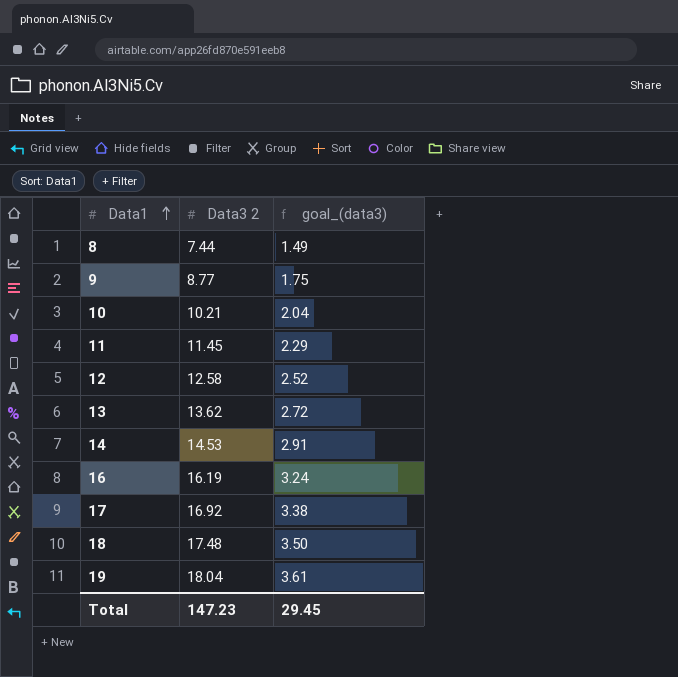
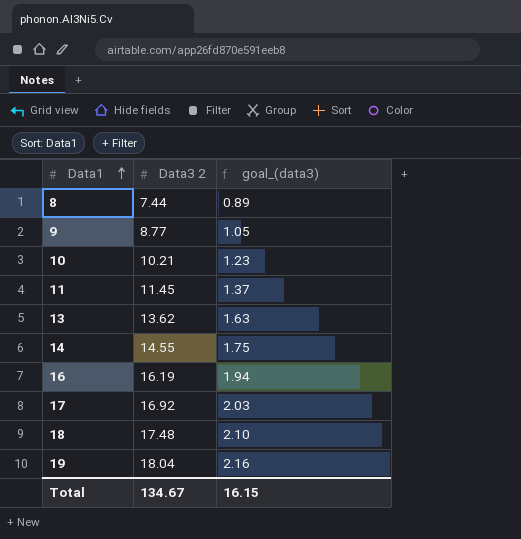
column goal_(data3) | formula: [Data3 2] * 0.2 -> [Data3 2] * 0.12
row 12: 12.58 | 2.52 -> none
14 | Data3 2: 14.53 -> 14.55
Total | Data3 2: 147.23 -> 134.67
Total | goal_(data3): 29.45 -> 16.15

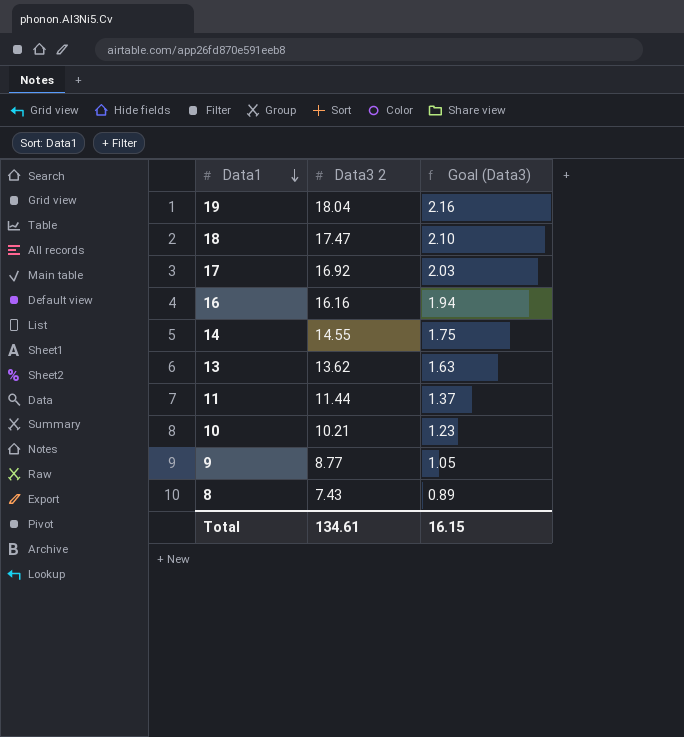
row order: Data1 ascending -> Data1 descending
column name: goal_(data3) -> Goal (Data3)
18 | Data3 2: 17.48 -> 17.47
16 | Data3 2: 16.19 -> 16.16
11 | Data3 2: 11.45 -> 11.44
8 | Data3 2: 7.44 -> 7.43
Total | Data3 2: 134.67 -> 134.61

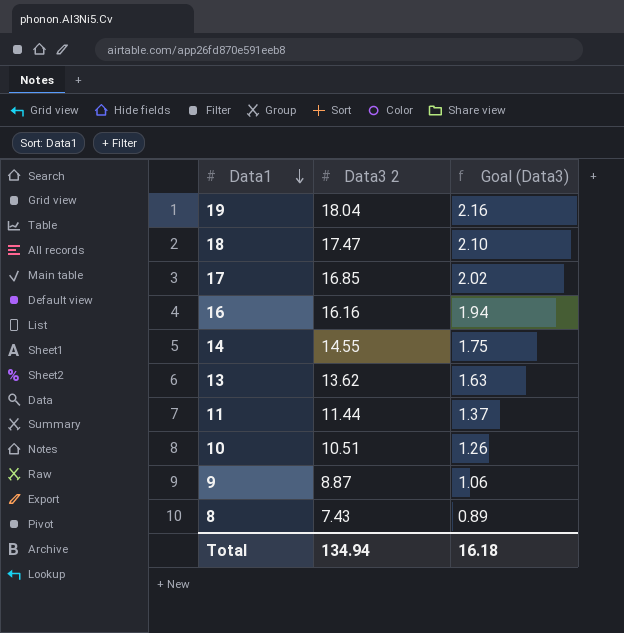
17 | Data3 2: 16.92 -> 16.85
17 | Goal (Data3): 2.03 -> 2.02
10 | Data3 2: 10.21 -> 10.51
10 | Goal (Data3): 1.23 -> 1.26
9 | Data3 2: 8.77 -> 8.87
9 | Goal (Data3): 1.05 -> 1.06
Total | Data3 2: 134.61 -> 134.94
Total | Goal (Data3): 16.15 -> 16.18

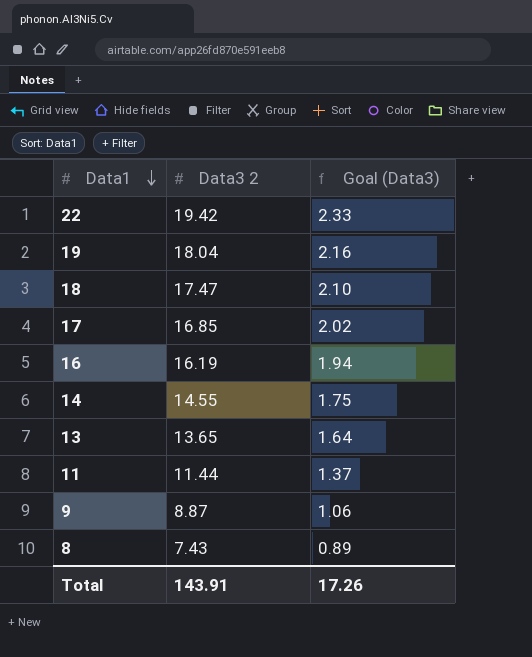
row 10: 10.51 | 1.26 -> none
row 22: none -> 19.42 | 2.33
16 | Data3 2: 16.16 -> 16.19
13 | Data3 2: 13.62 -> 13.65
13 | Goal (Data3): 1.63 -> 1.64
Total | Data3 2: 134.94 -> 143.91
Total | Goal (Data3): 16.18 -> 17.26

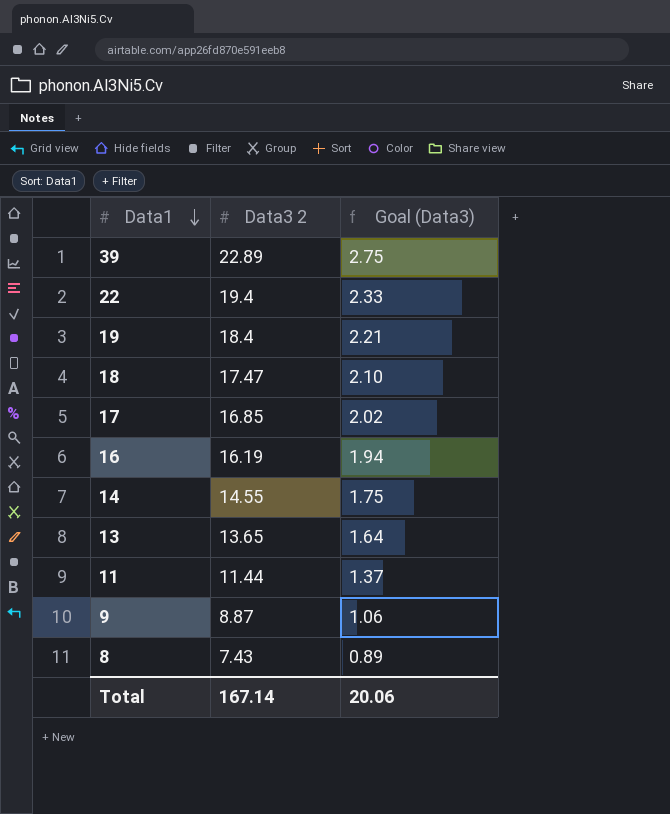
row 39: none -> 22.89 | 2.75
22 | Data3 2: 19.42 -> 19.4
19 | Data3 2: 18.04 -> 18.4
19 | Goal (Data3): 2.16 -> 2.21
Total | Data3 2: 143.91 -> 167.14
Total | Goal (Data3): 17.26 -> 20.06

